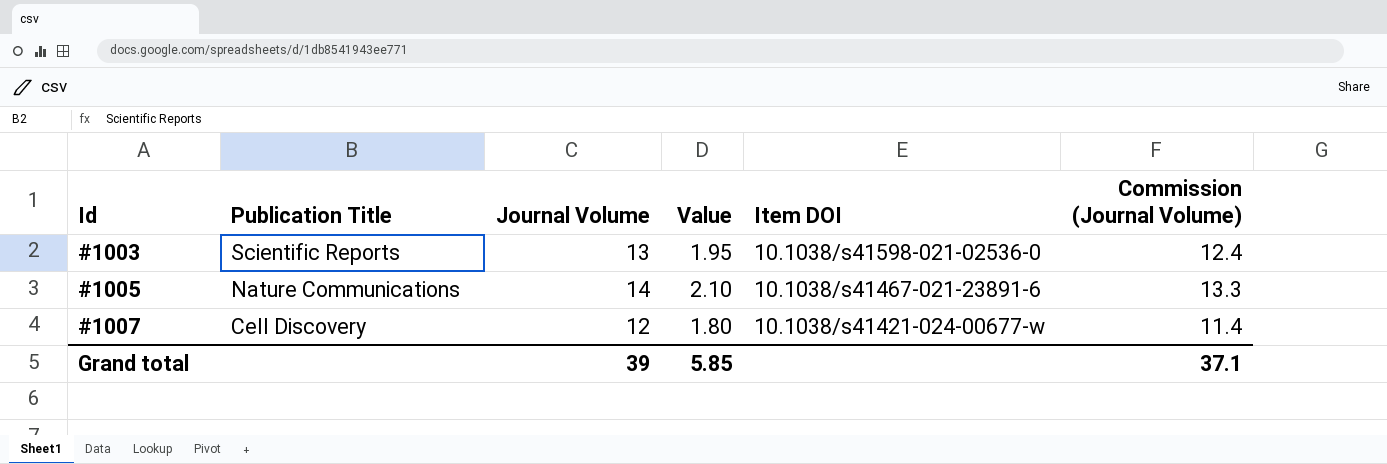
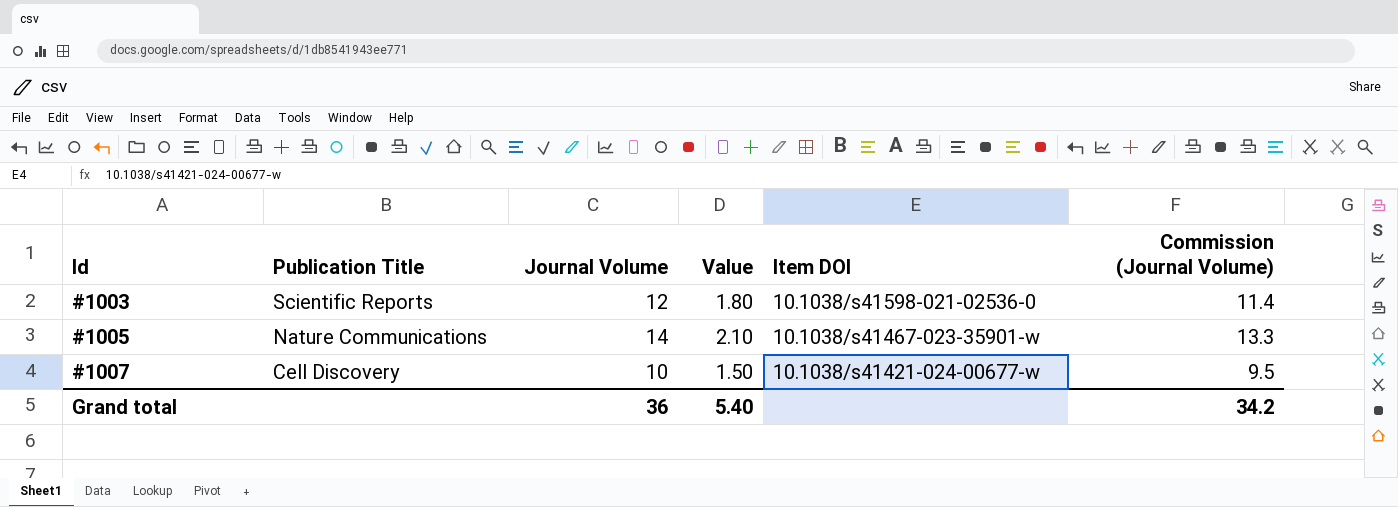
#1003 | Journal Volume: 13 -> 12
#1003 | Value: 1.95 -> 1.80
#1003 | Commission (Journal Volume): 12.4 -> 11.4
#1005 | Item DOI: 10.1038/s41467-021-23891-6 -> 10.1038/s41467-023-35901-w
#1007 | Journal Volume: 12 -> 10
#1007 | Value: 1.80 -> 1.50
#1007 | Commission (Journal Volume): 11.4 -> 9.5
Grand total | Journal Volume: 39 -> 36
Grand total | Value: 5.85 -> 5.40
Grand total | Commission (Journal Volume): 37.1 -> 34.2

